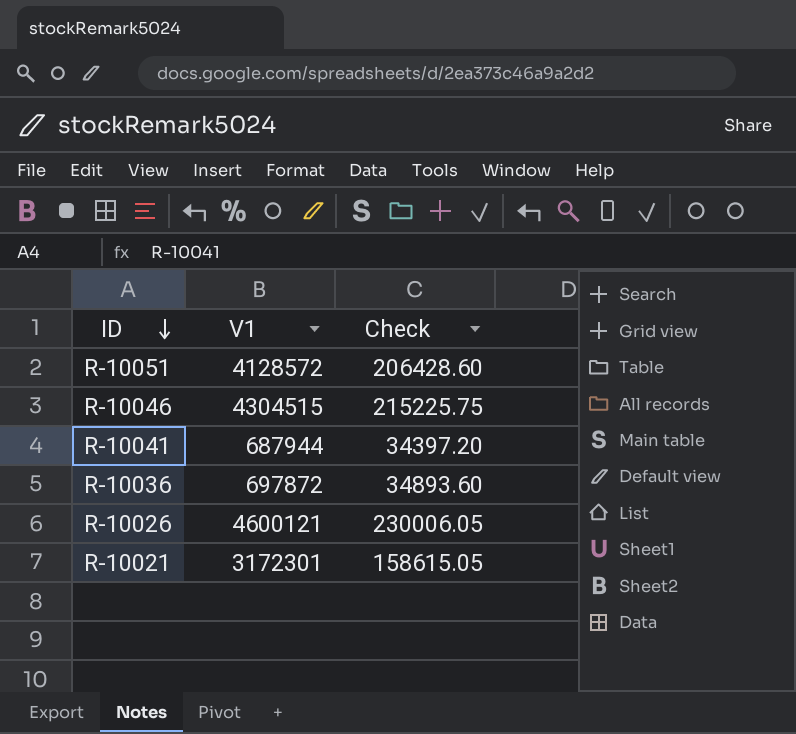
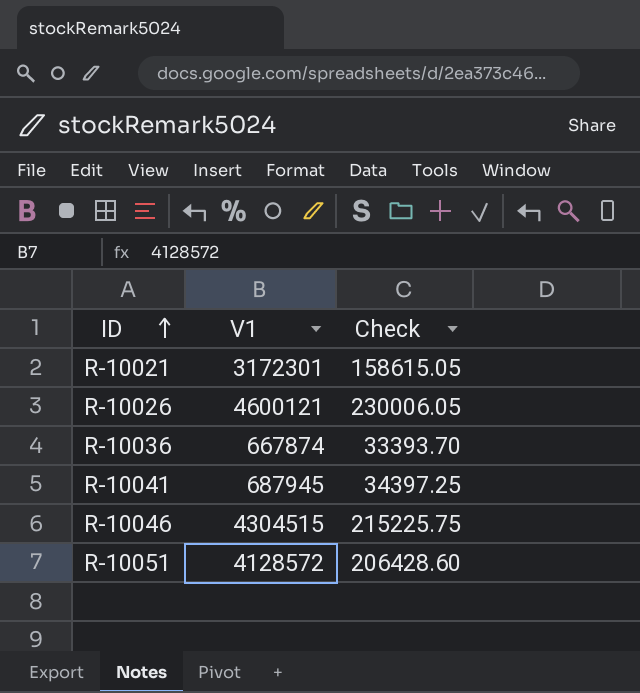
row order: ID descending -> ID ascending
R-10036 | V1: 697872 -> 667874
R-10036 | Check: 34893.60 -> 33393.70
R-10041 | V1: 687944 -> 687945
R-10041 | Check: 34397.20 -> 34397.25

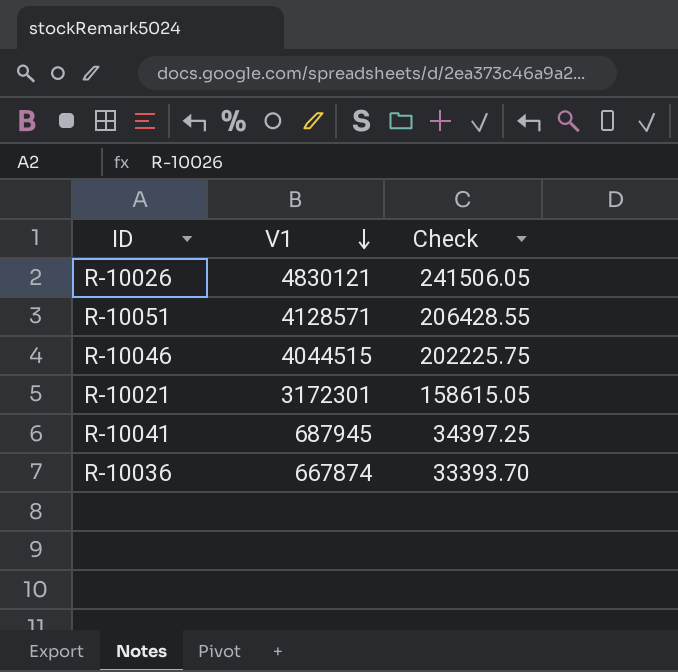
row order: ID ascending -> V1 descending
R-10026 | V1: 4600121 -> 4830121
R-10026 | Check: 230006.05 -> 241506.05
R-10051 | V1: 4128572 -> 4128571
R-10051 | Check: 206428.60 -> 206428.55
R-10046 | V1: 4304515 -> 4044515
R-10046 | Check: 215225.75 -> 202225.75

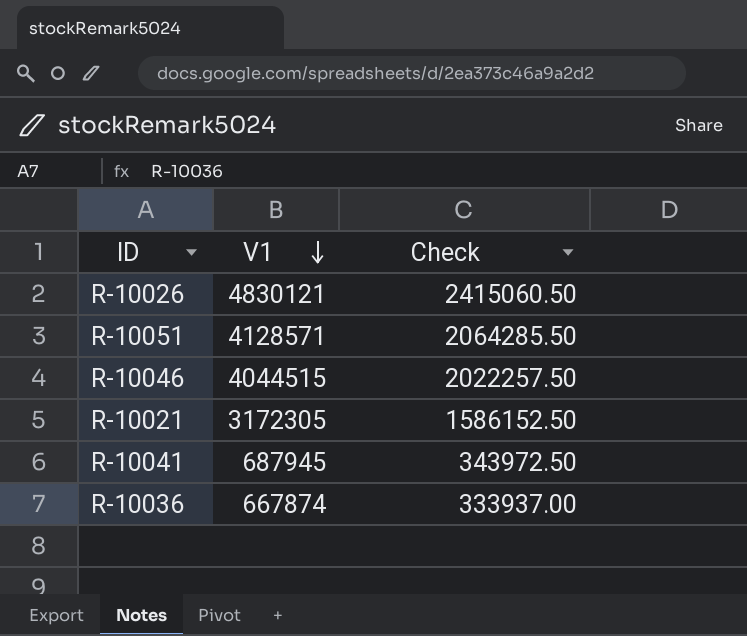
column Check | formula: [V1] * 0.05 -> [V1] * 0.5
R-10021 | V1: 3172301 -> 3172305

